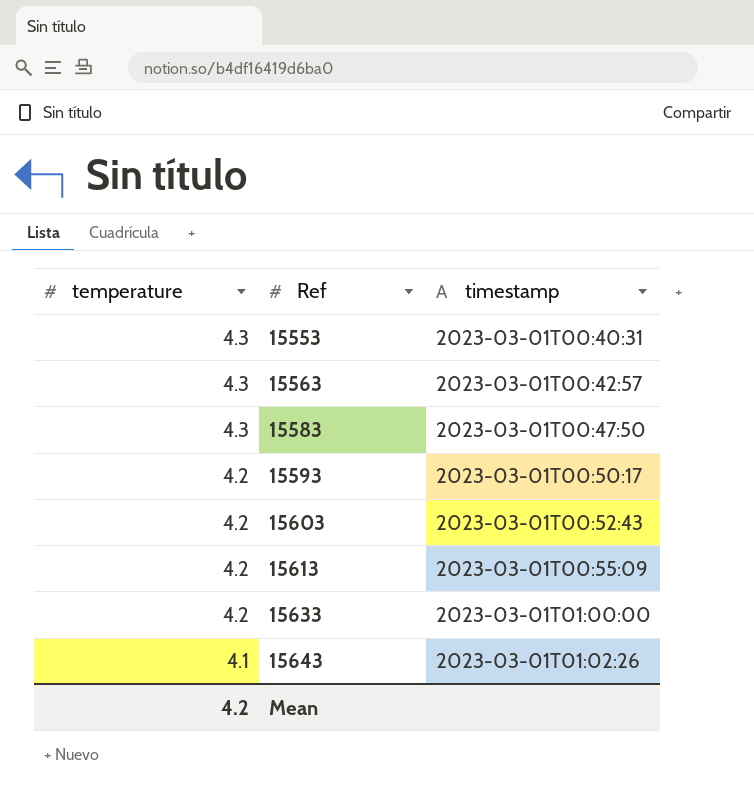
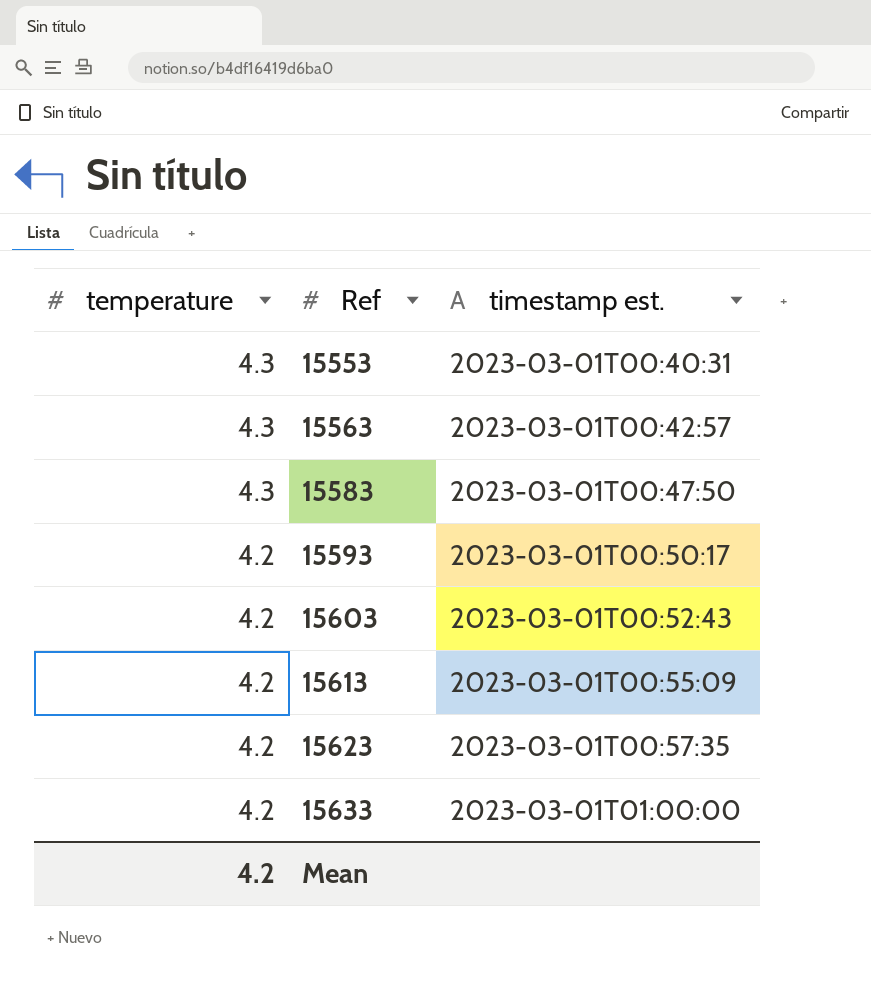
column name: timestamp -> timestamp est.
row 15643: 4.1 | 2023-03-01T01:02:26 -> none
row 15623: none -> 4.2 | 2023-03-01T00:57:35

